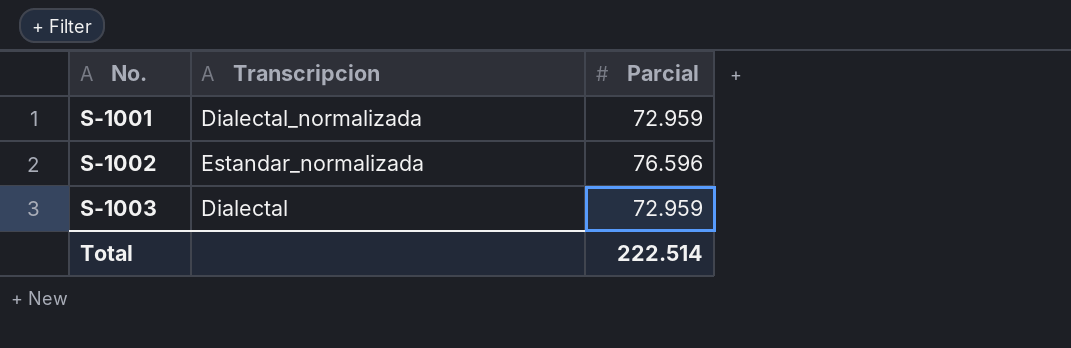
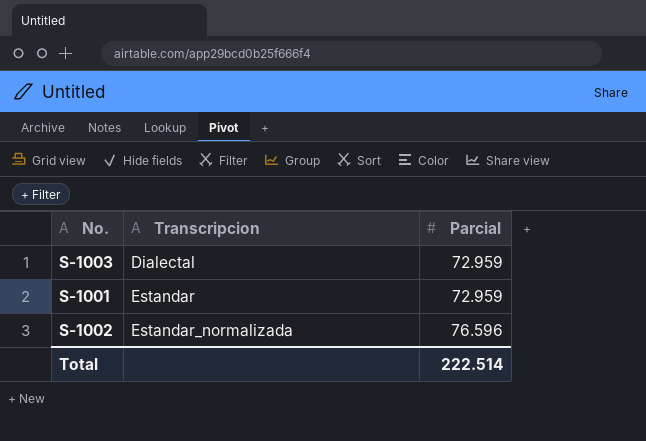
row order: No. ascending -> Transcripcion ascending
S-1001 | Transcripcion: Dialectal_normalizada -> Estandar

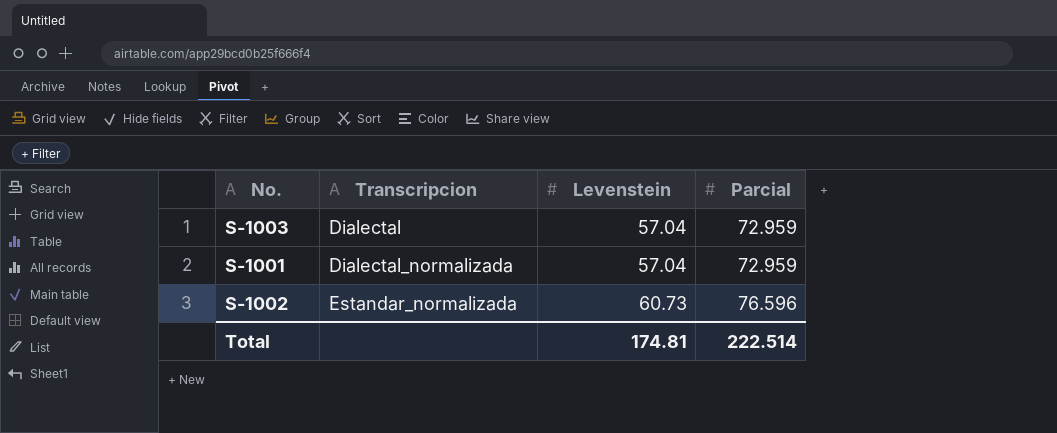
column Levenstein | position: none -> 3
S-1001 | Transcripcion: Estandar -> Dialectal_normalizada

